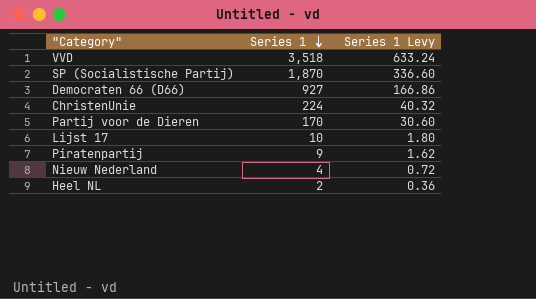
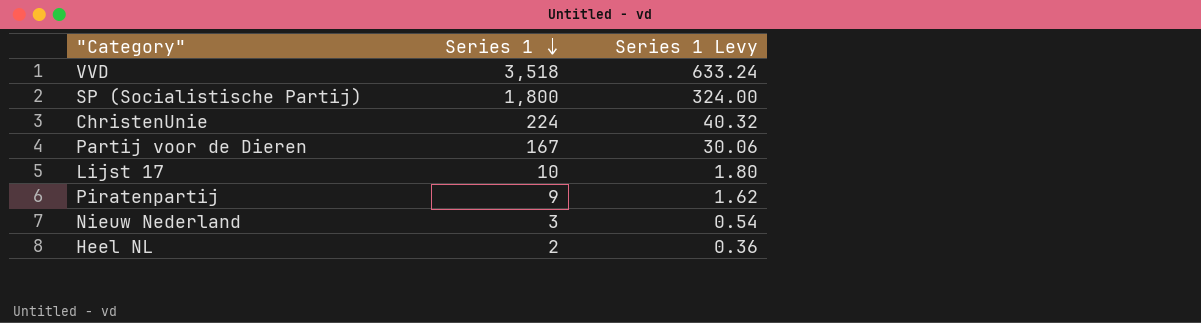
row Democraten 66 (D66): 927 | 166.86 -> none
SP (Socialistische Partij) | Series 1: 1,870 -> 1,800
SP (Socialistische Partij) | Series 1 Levy: 336.60 -> 324.00
Partij voor de Dieren | Series 1: 170 -> 167
Partij voor de Dieren | Series 1 Levy: 30.60 -> 30.06
Nieuw Nederland | Series 1: 4 -> 3
Nieuw Nederland | Series 1 Levy: 0.72 -> 0.54

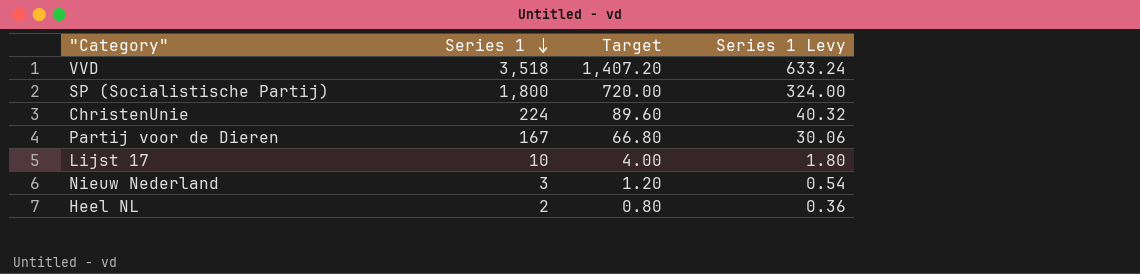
column Target | formula: none -> [Series 1] * 0.4
row Piratenpartij: 9 | 1.62 -> none

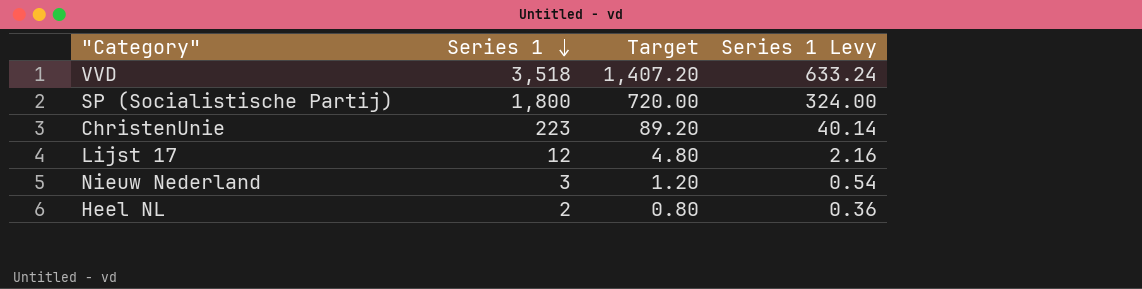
row Partij voor de Dieren: 167 | 66.80 | 30.06 -> none
ChristenUnie | Series 1: 224 -> 223
ChristenUnie | Target: 89.60 -> 89.20
ChristenUnie | Series 1 Levy: 40.32 -> 40.14
Lijst 17 | Series 1: 10 -> 12
Lijst 17 | Target: 4.00 -> 4.80
Lijst 17 | Series 1 Levy: 1.80 -> 2.16

